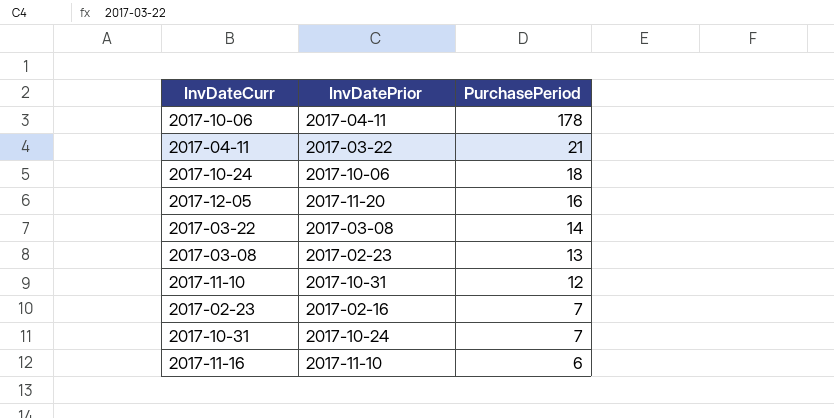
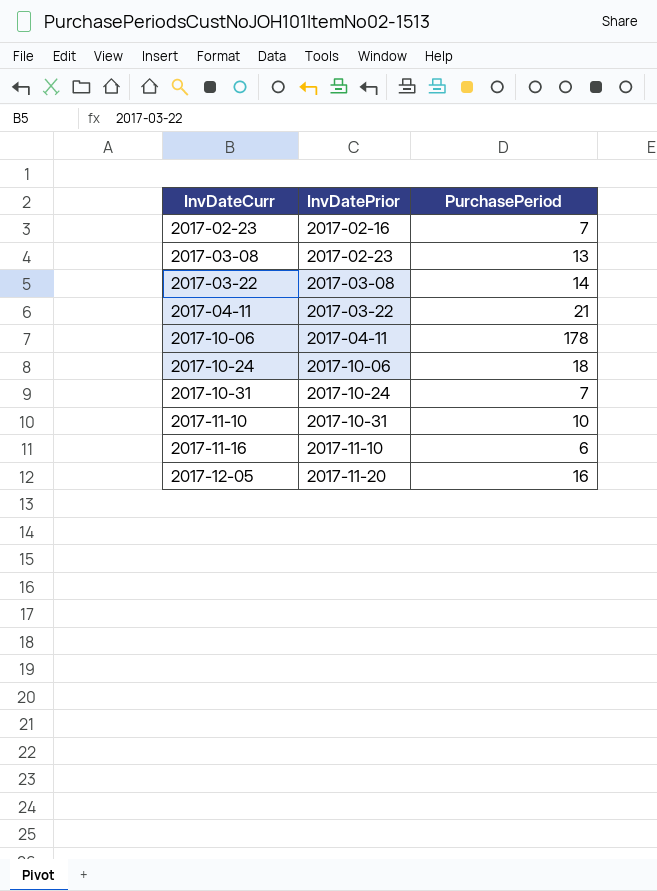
row order: PurchasePeriod descending -> InvDateCurr ascending
2017-11-10 | PurchasePeriod: 12 -> 10

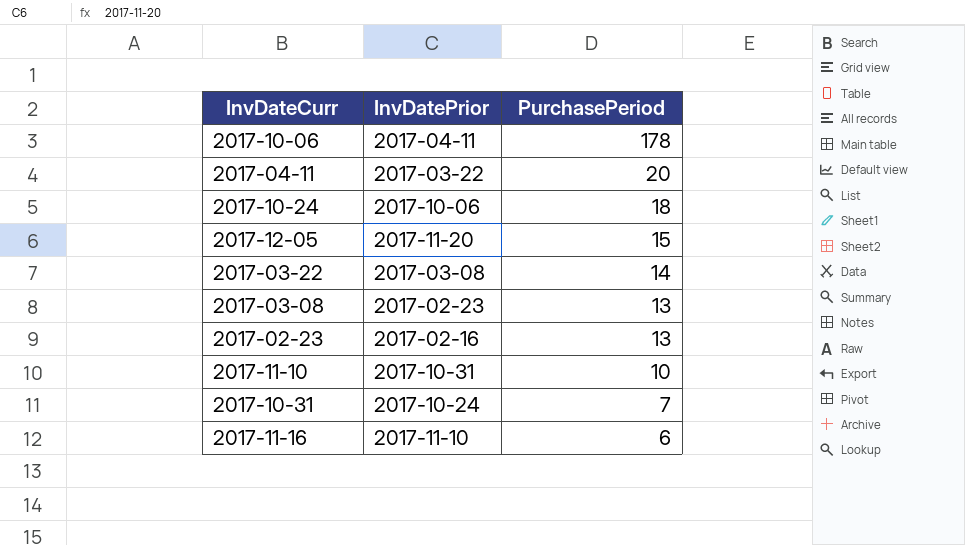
row order: InvDateCurr ascending -> PurchasePeriod descending
2017-04-11 | PurchasePeriod: 21 -> 20
2017-12-05 | PurchasePeriod: 16 -> 15
2017-02-23 | PurchasePeriod: 7 -> 13

